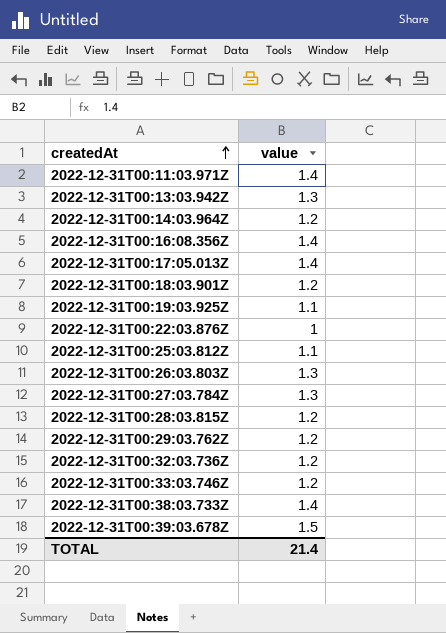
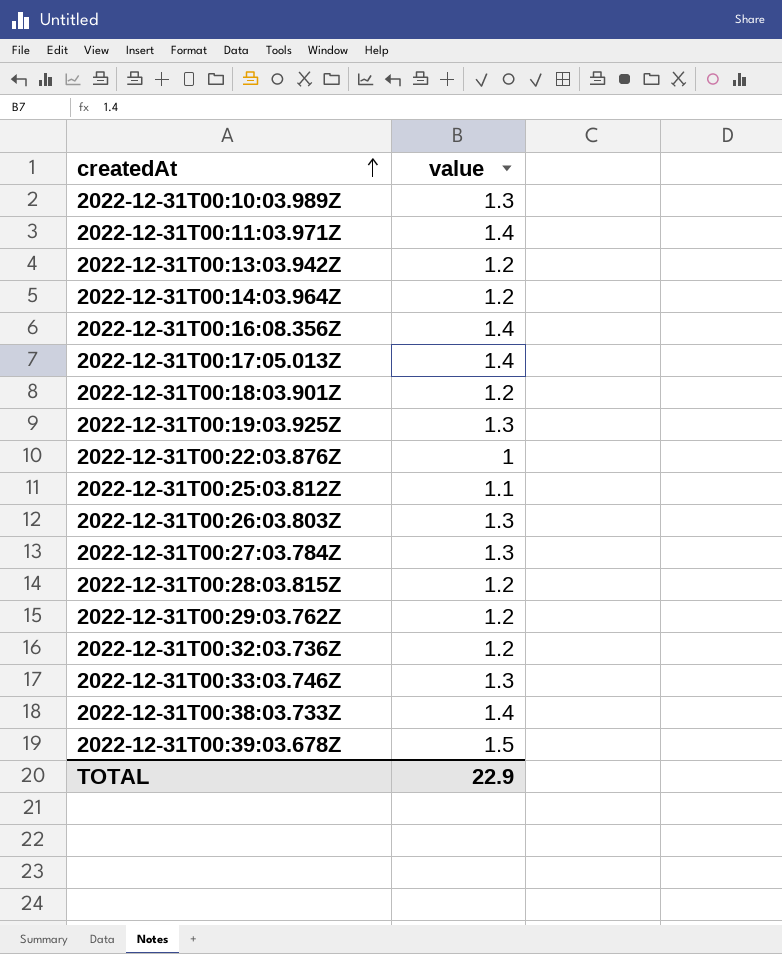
row 2022-12-31T00:10:03.989Z: none -> 1.3
2022-12-31T00:13:03.942Z | value: 1.3 -> 1.2
2022-12-31T00:19:03.925Z | value: 1.1 -> 1.3
2022-12-31T00:33:03.746Z | value: 1.2 -> 1.3
TOTAL | value: 21.4 -> 22.9

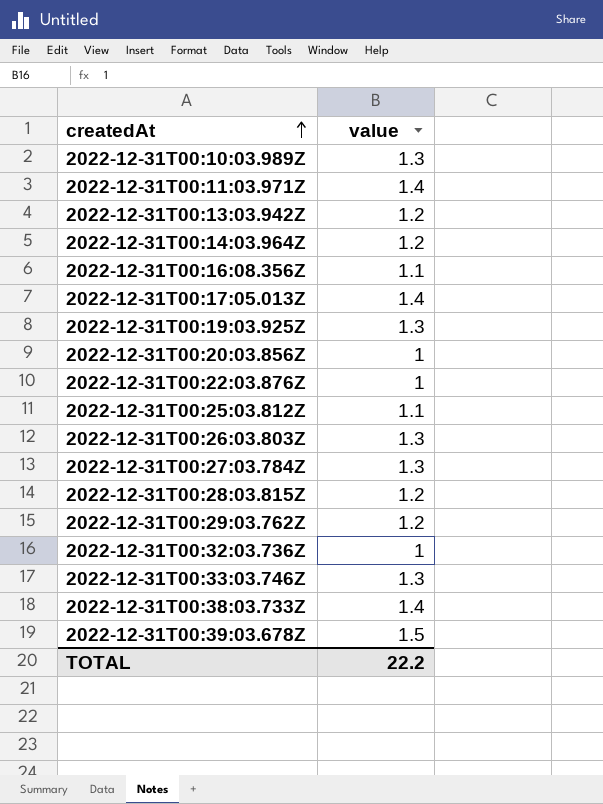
row 2022-12-31T00:18:03.901Z: 1.2 -> none
2022-12-31T00:16:08.356Z | value: 1.4 -> 1.1
row 2022-12-31T00:20:03.856Z: none -> 1
2022-12-31T00:32:03.736Z | value: 1.2 -> 1
TOTAL | value: 22.9 -> 22.2

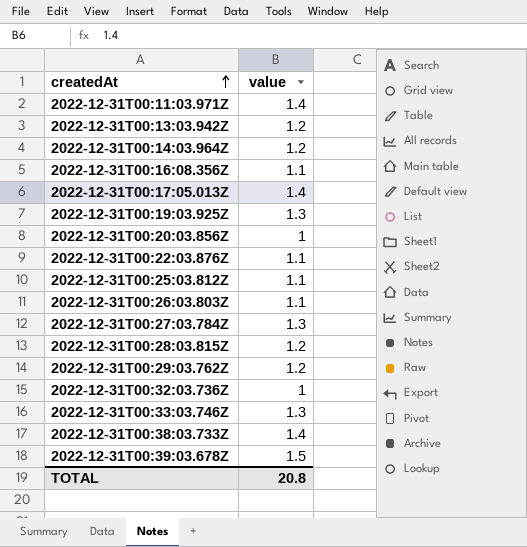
row 2022-12-31T00:10:03.989Z: 1.3 -> none
2022-12-31T00:22:03.876Z | value: 1 -> 1.1
2022-12-31T00:26:03.803Z | value: 1.3 -> 1.1
TOTAL | value: 22.2 -> 20.8

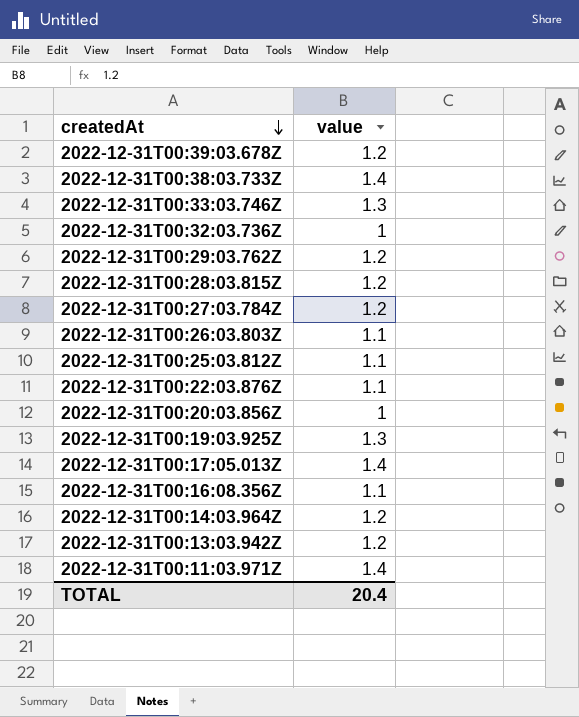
row order: createdAt ascending -> createdAt descending
2022-12-31T00:39:03.678Z | value: 1.5 -> 1.2
2022-12-31T00:27:03.784Z | value: 1.3 -> 1.2
TOTAL | value: 20.8 -> 20.4

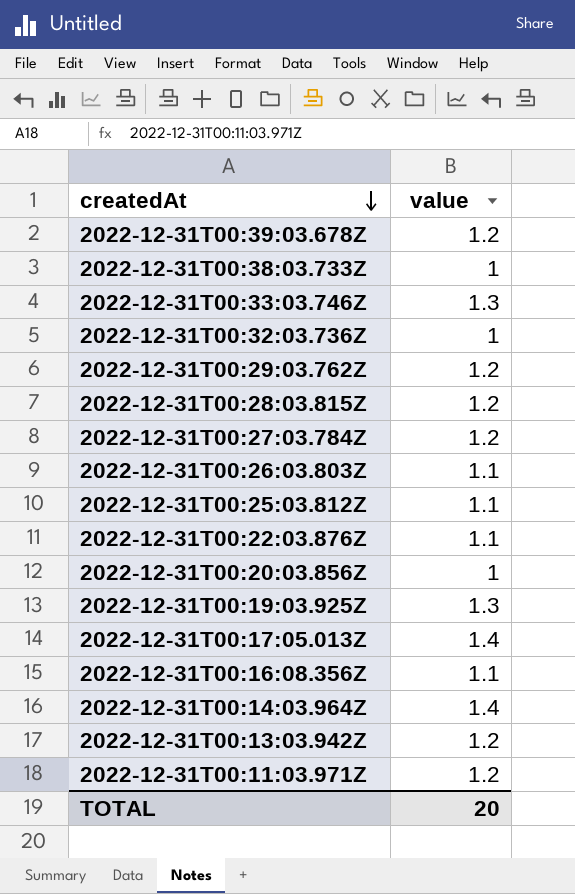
2022-12-31T00:38:03.733Z | value: 1.4 -> 1
2022-12-31T00:14:03.964Z | value: 1.2 -> 1.4
2022-12-31T00:11:03.971Z | value: 1.4 -> 1.2
TOTAL | value: 20.4 -> 20

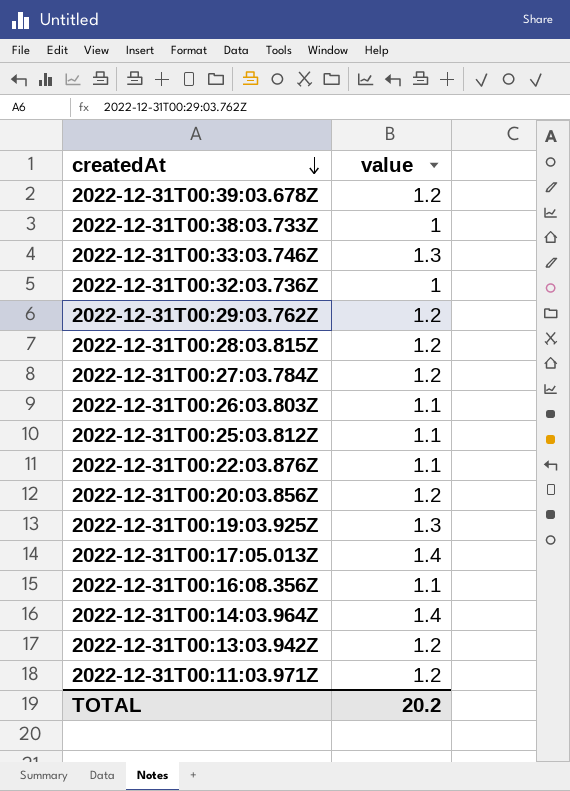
2022-12-31T00:20:03.856Z | value: 1 -> 1.2
TOTAL | value: 20 -> 20.2

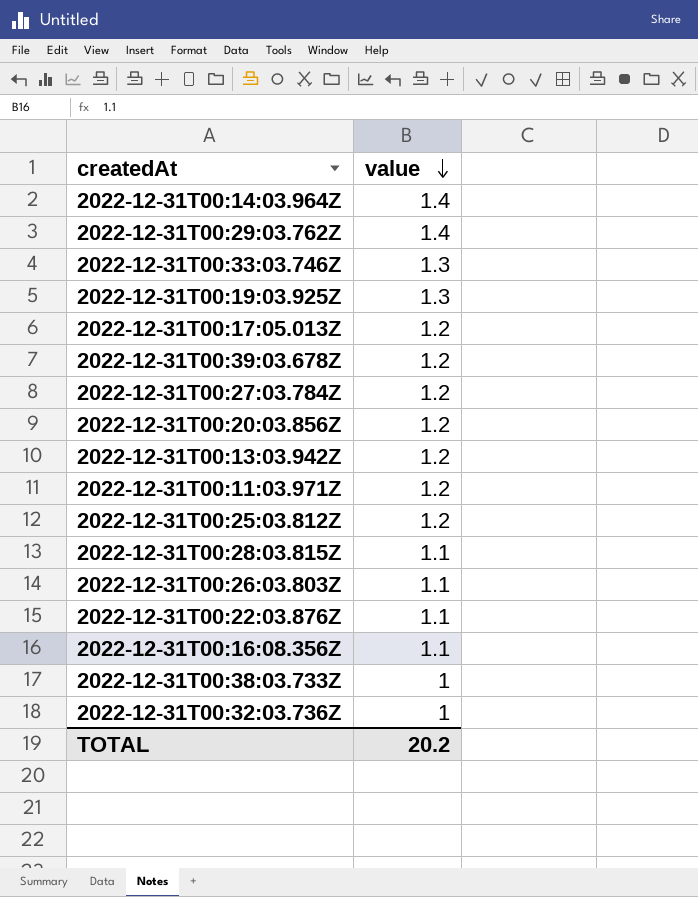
row order: createdAt descending -> value descending
2022-12-31T00:29:03.762Z | value: 1.2 -> 1.4
2022-12-31T00:17:05.013Z | value: 1.4 -> 1.2
2022-12-31T00:25:03.812Z | value: 1.1 -> 1.2
2022-12-31T00:28:03.815Z | value: 1.2 -> 1.1

